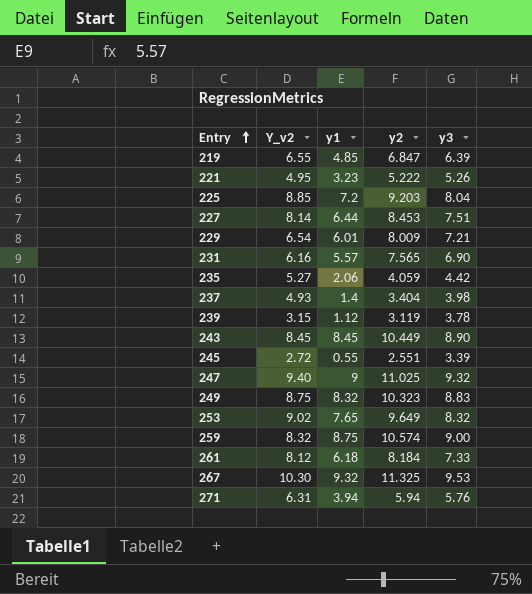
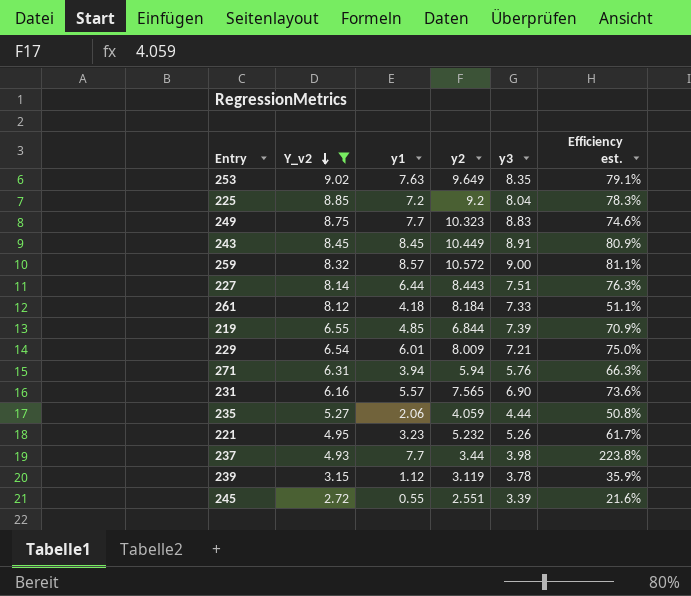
filter: none -> Y_v2 <= 9.02
row order: Entry ascending -> Y_v2 descending
column Efficiency est. | formula: none -> [y1] / [y2]
253 | y1: 7.65 -> 7.63
253 | y3: 8.32 -> 8.35
225 | y2: 9.203 -> 9.2
249 | y1: 8.32 -> 7.7
243 | y3: 8.90 -> 8.91
259 | y1: 8.75 -> 8.57
259 | y2: 10.574 -> 10.572
227 | y2: 8.453 -> 8.443
261 | y1: 6.18 -> 4.18
219 | y2: 6.847 -> 6.844
219 | y3: 6.39 -> 7.39
235 | y3: 4.42 -> 4.44
221 | y2: 5.222 -> 5.232
237 | y1: 1.4 -> 7.7
237 | y2: 3.404 -> 3.44

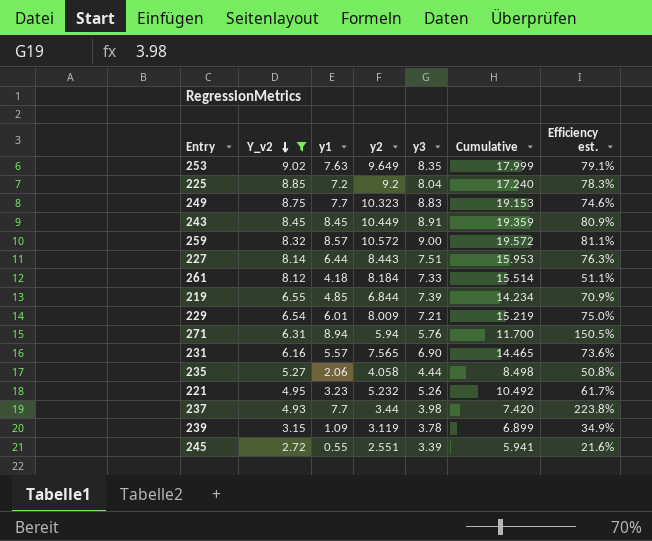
column Cumulative | formula: none -> [y2] + [y3]
271 | y1: 3.94 -> 8.94
271 | Efficiency est.: 66.3% -> 150.5%
235 | y2: 4.059 -> 4.058
239 | y1: 1.12 -> 1.09
239 | Efficiency est.: 35.9% -> 34.9%

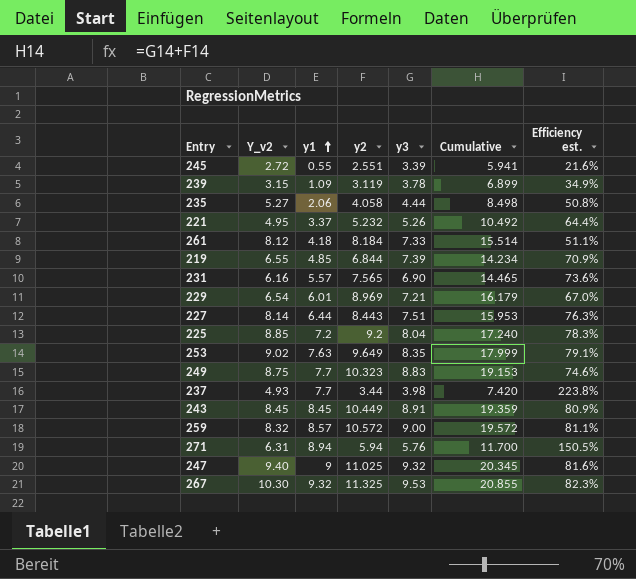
filter: Y_v2 <= 9.02 -> none
row order: Y_v2 descending -> y1 ascending
221 | y1: 3.23 -> 3.37
221 | Efficiency est.: 61.7% -> 64.4%
229 | y2: 8.009 -> 8.969
229 | Cumulative: 15.219 -> 16.179
229 | Efficiency est.: 75.0% -> 67.0%

